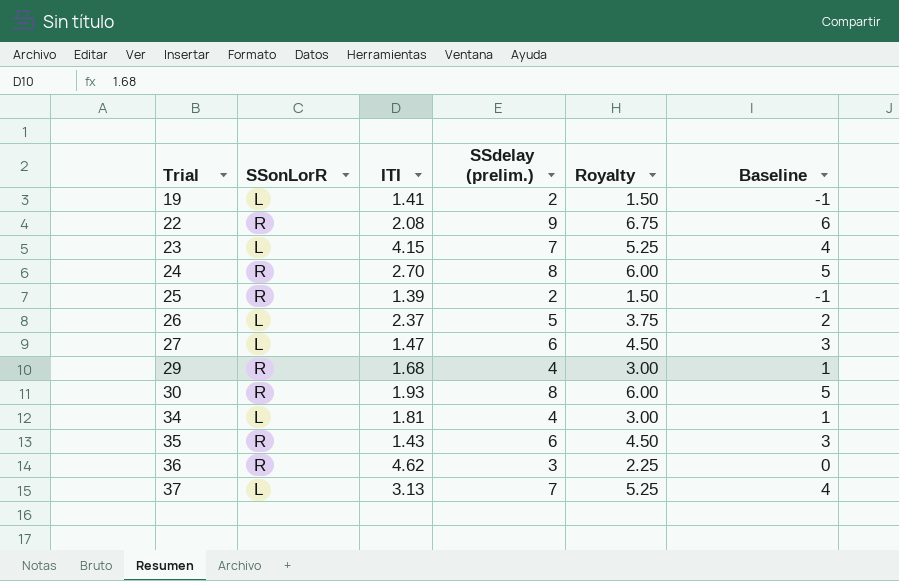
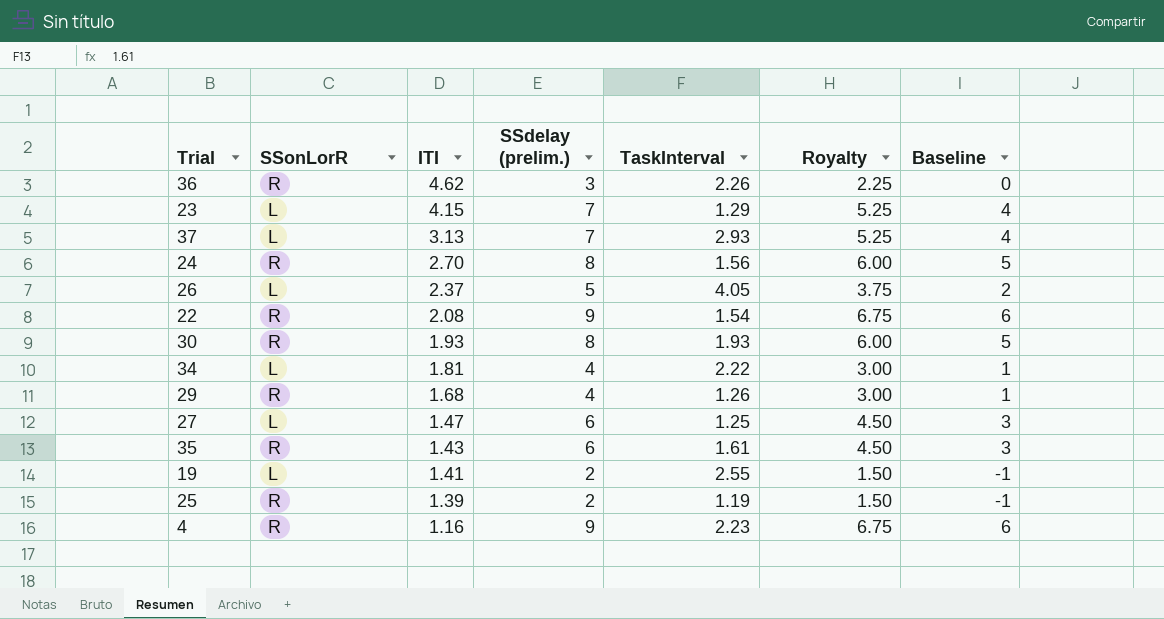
row order: Trial ascending -> ITI descending
column TaskInterval | position: none -> 5
row 4: none -> R | 1.16 | 9 | 2.23 | 6.75 | 6

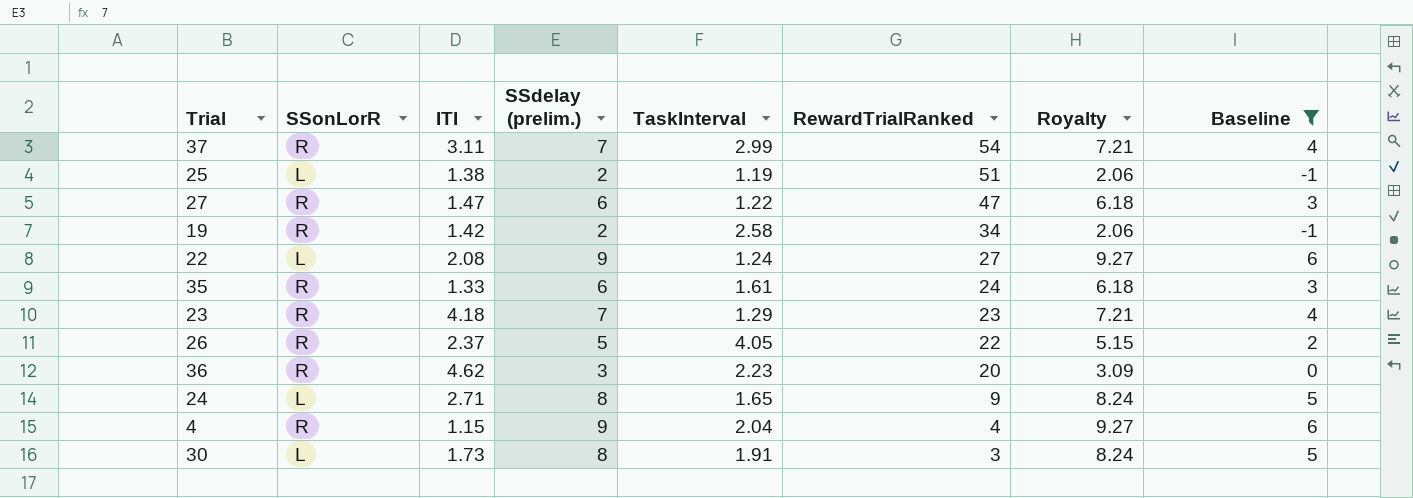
filter: none -> Baseline != 1
row order: ITI descending -> RewardTrialRanked descending
column RewardTrialRanked | position: none -> 6
column Royalty | formula: [SSdelay (prelim.)] * 0.75 -> [SSdelay (prelim.)] * 1.03
37 | SSonLorR: L -> R
37 | ITI: 3.13 -> 3.11
37 | TaskInterval: 2.93 -> 2.99
25 | SSonLorR: R -> L
25 | ITI: 1.39 -> 1.38
27 | SSonLorR: L -> R
27 | TaskInterval: 1.25 -> 1.22
19 | SSonLorR: L -> R
19 | ITI: 1.41 -> 1.42
19 | TaskInterval: 2.55 -> 2.58
22 | SSonLorR: R -> L
22 | TaskInterval: 1.54 -> 1.24
35 | ITI: 1.43 -> 1.33
23 | SSonLorR: L -> R
23 | ITI: 4.15 -> 4.18
26 | SSonLorR: L -> R
36 | TaskInterval: 2.26 -> 2.23
24 | SSonLorR: R -> L
24 | ITI: 2.70 -> 2.71
24 | TaskInterval: 1.56 -> 1.65
4 | ITI: 1.16 -> 1.15
4 | TaskInterval: 2.23 -> 2.04
30 | SSonLorR: R -> L
30 | ITI: 1.93 -> 1.73
30 | TaskInterval: 1.93 -> 1.91

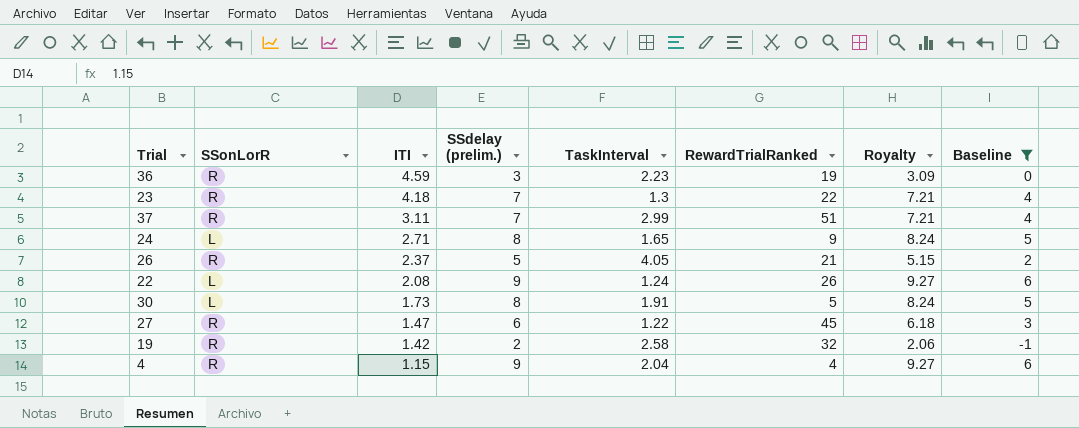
row order: RewardTrialRanked descending -> ITI descending
row 25: L | 1.38 | 2 | 1.19 | 51 | 2.06 | -1 -> none
row 35: R | 1.33 | 6 | 1.61 | 24 | 6.18 | 3 -> none
36 | ITI: 4.62 -> 4.59
36 | RewardTrialRanked: 20 -> 19
23 | TaskInterval: 1.29 -> 1.3
23 | RewardTrialRanked: 23 -> 22
37 | RewardTrialRanked: 54 -> 51
26 | RewardTrialRanked: 22 -> 21
22 | RewardTrialRanked: 27 -> 26
30 | RewardTrialRanked: 3 -> 5
27 | RewardTrialRanked: 47 -> 45
19 | RewardTrialRanked: 34 -> 32

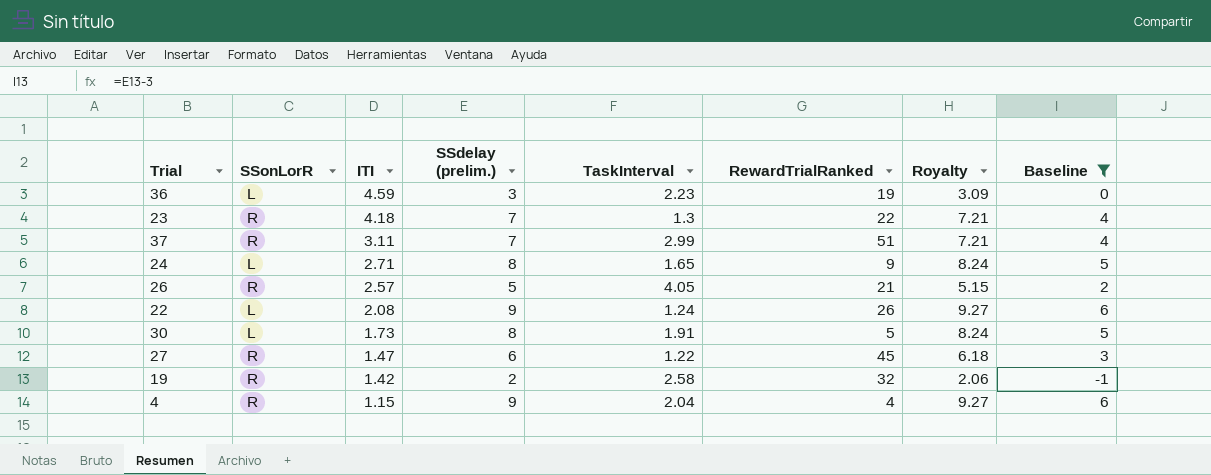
36 | SSonLorR: R -> L
26 | ITI: 2.37 -> 2.57

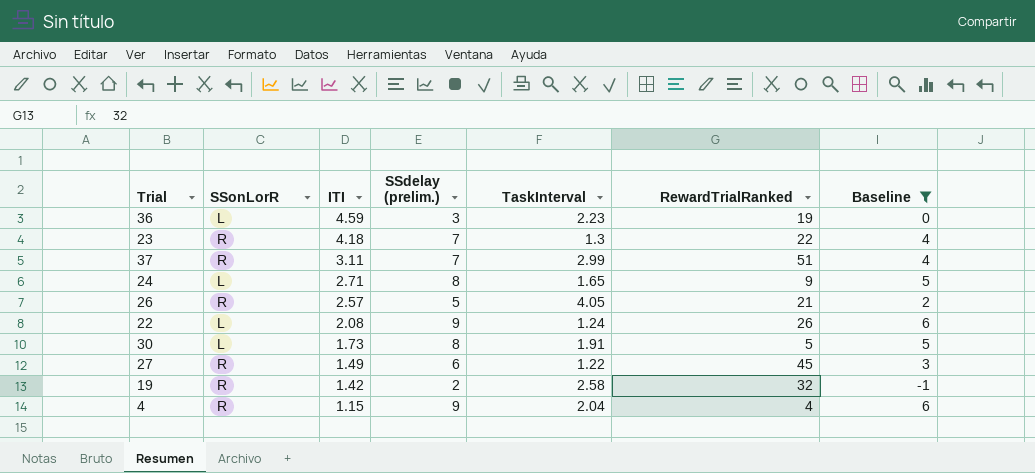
column Royalty | formula: [SSdelay (prelim.)] * 1.03 -> none
27 | ITI: 1.47 -> 1.49

